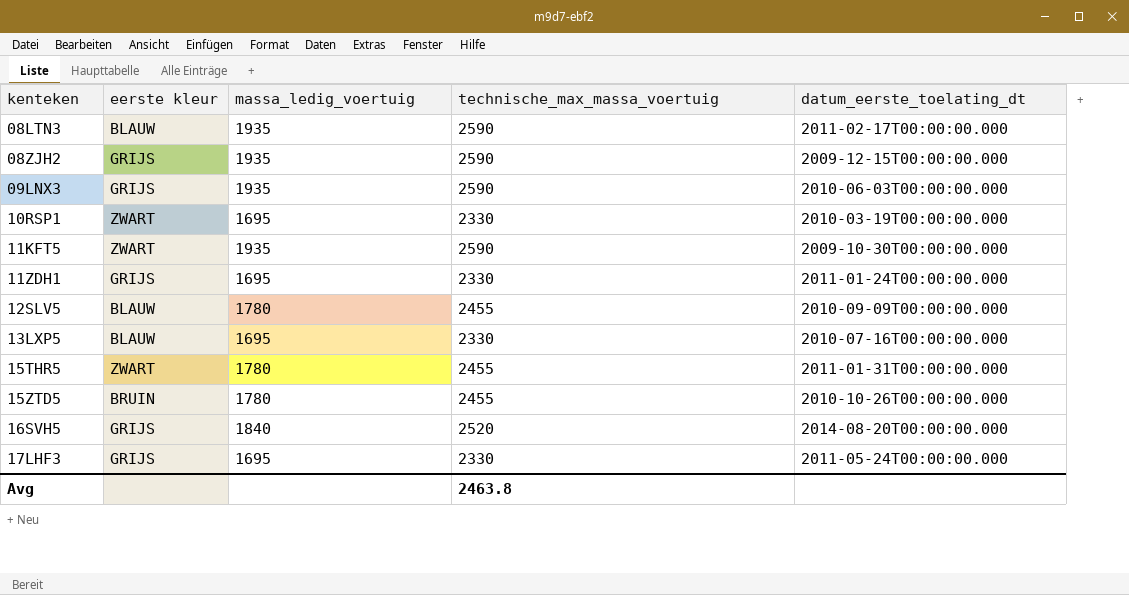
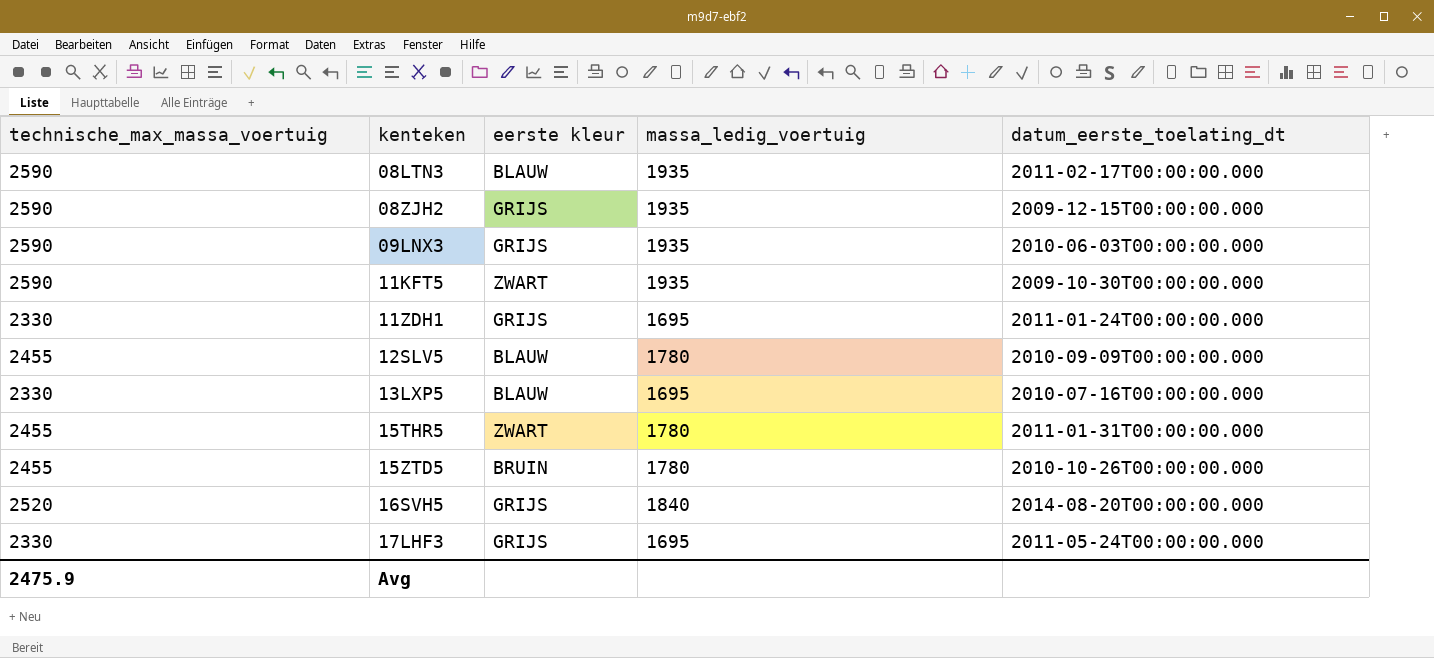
column technische_max_massa_voertuig | position: 4 -> 1
row 10RSP1: ZWART | 1695 | 2330 | 2010-03-19T00:00:00.000 -> none
Avg | technische_max_massa_voertuig: 2463.8 -> 2475.9

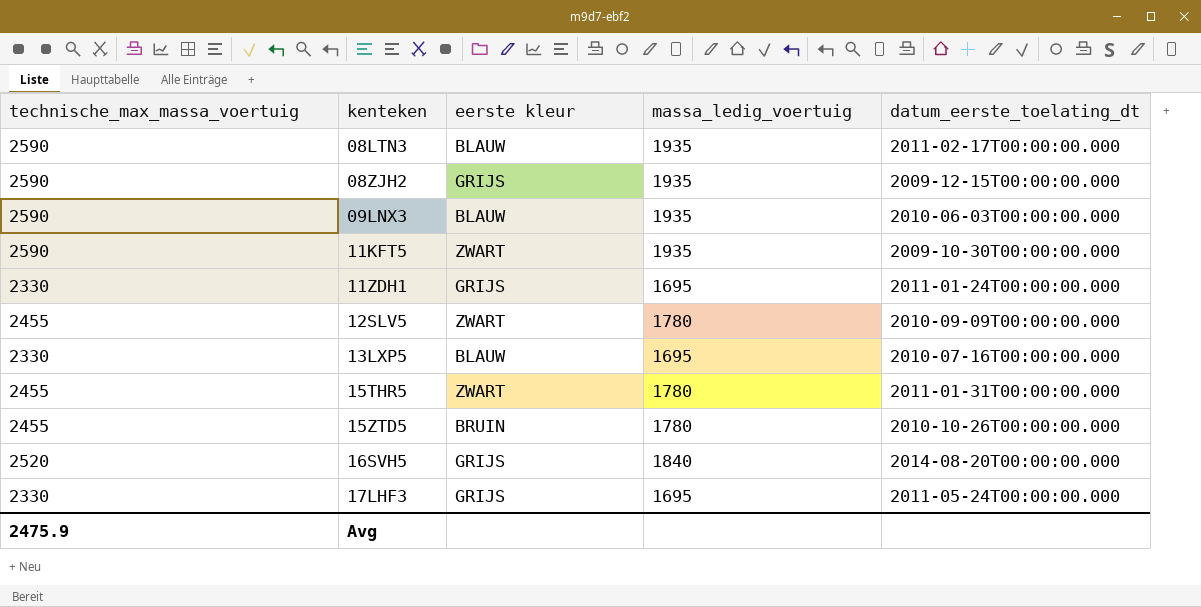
09LNX3 | eerste kleur: GRIJS -> BLAUW
12SLV5 | eerste kleur: BLAUW -> ZWART

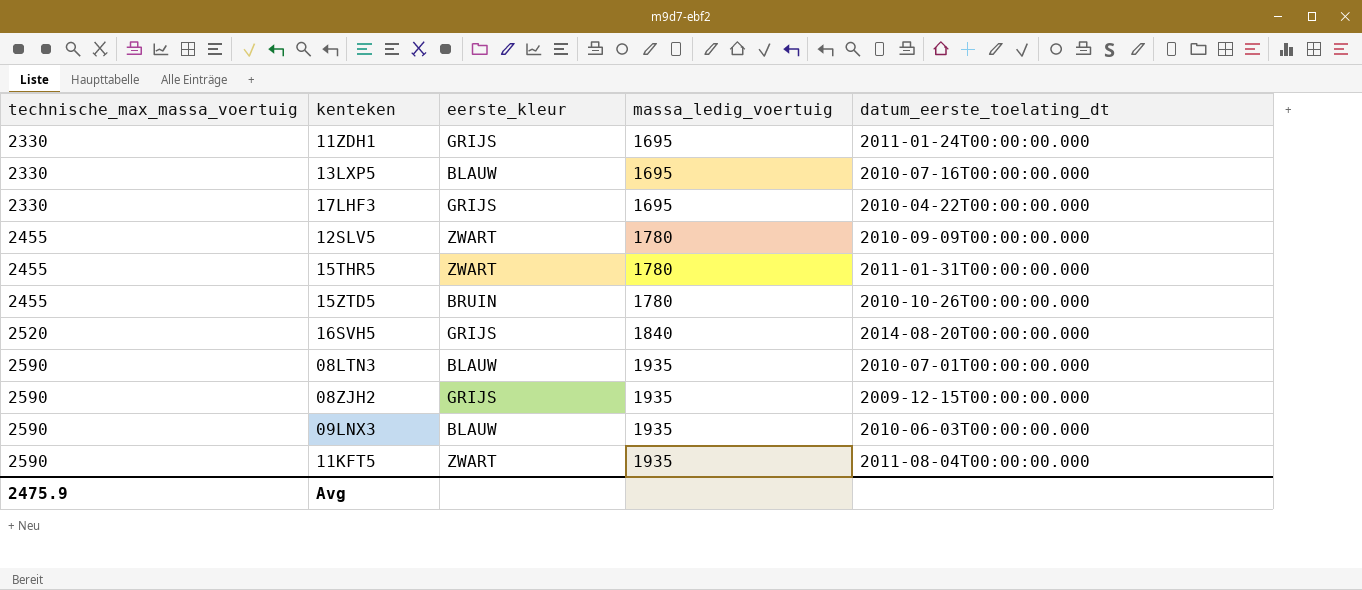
row order: kenteken ascending -> technische_max_massa_voertuig ascending
column name: eerste kleur -> eerste_kleur
17LHF3 | datum_eerste_toelating_dt: 2011-05-24T00:00:00.000 -> 2010-04-22T00:00:00.000
08LTN3 | datum_eerste_toelating_dt: 2011-02-17T00:00:00.000 -> 2010-07-01T00:00:00.000
11KFT5 | datum_eerste_toelating_dt: 2009-10-30T00:00:00.000 -> 2011-08-04T00:00:00.000

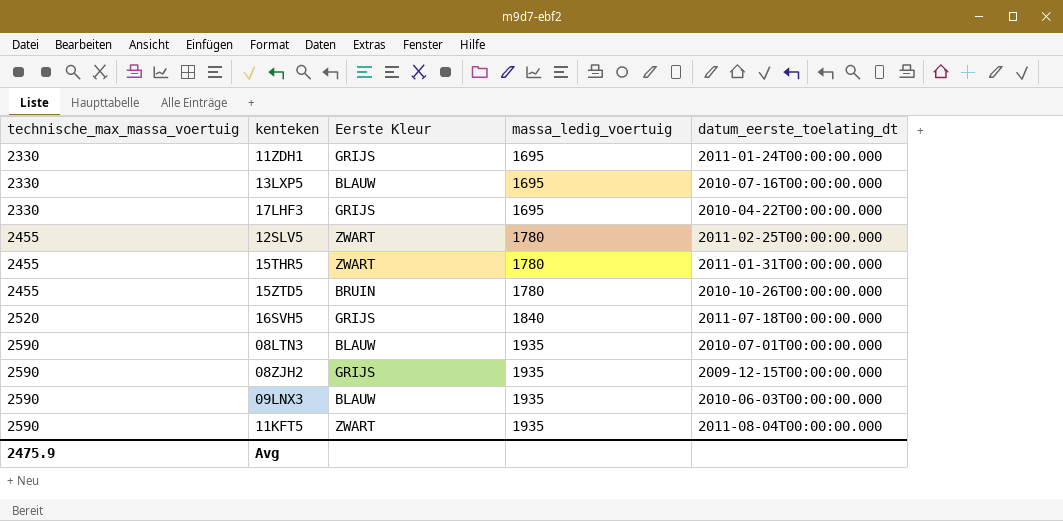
column name: eerste_kleur -> Eerste Kleur
12SLV5 | datum_eerste_toelating_dt: 2010-09-09T00:00:00.000 -> 2011-02-25T00:00:00.000
16SVH5 | datum_eerste_toelating_dt: 2014-08-20T00:00:00.000 -> 2011-07-18T00:00:00.000

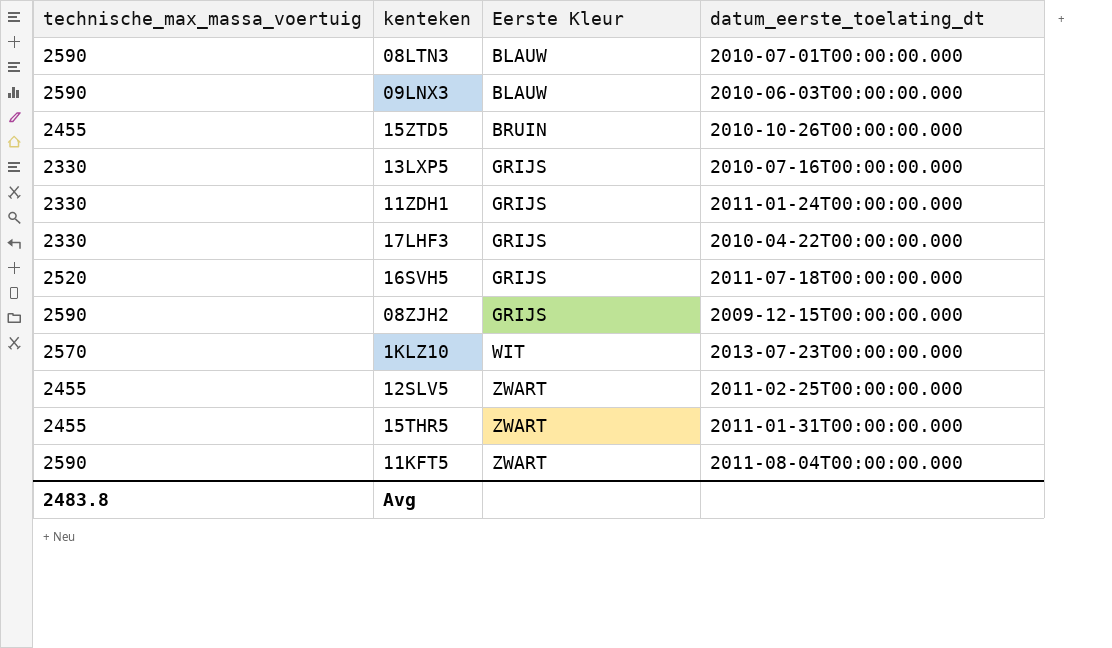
row order: technische_max_massa_voertuig ascending -> Eerste Kleur ascending
column massa_ledig_voertuig | position: 4 -> none
13LXP5 | Eerste Kleur: BLAUW -> GRIJS
row 1KLZ10: none -> 2570 | WIT | 2013-07-23T00:00:00.000
Avg | technische_max_massa_voertuig: 2475.9 -> 2483.8

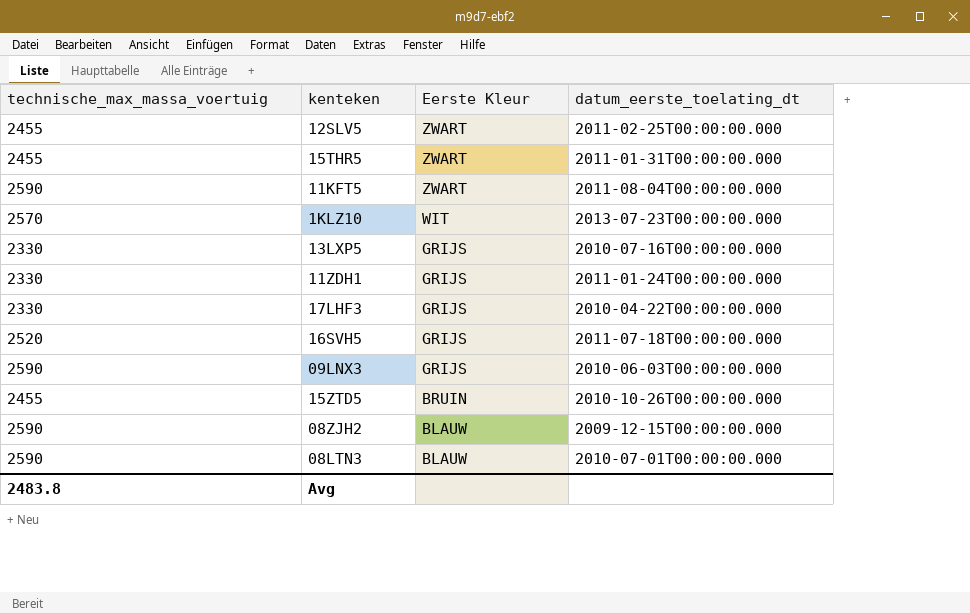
row order: Eerste Kleur ascending -> Eerste Kleur descending
09LNX3 | Eerste Kleur: BLAUW -> GRIJS
08ZJH2 | Eerste Kleur: GRIJS -> BLAUW

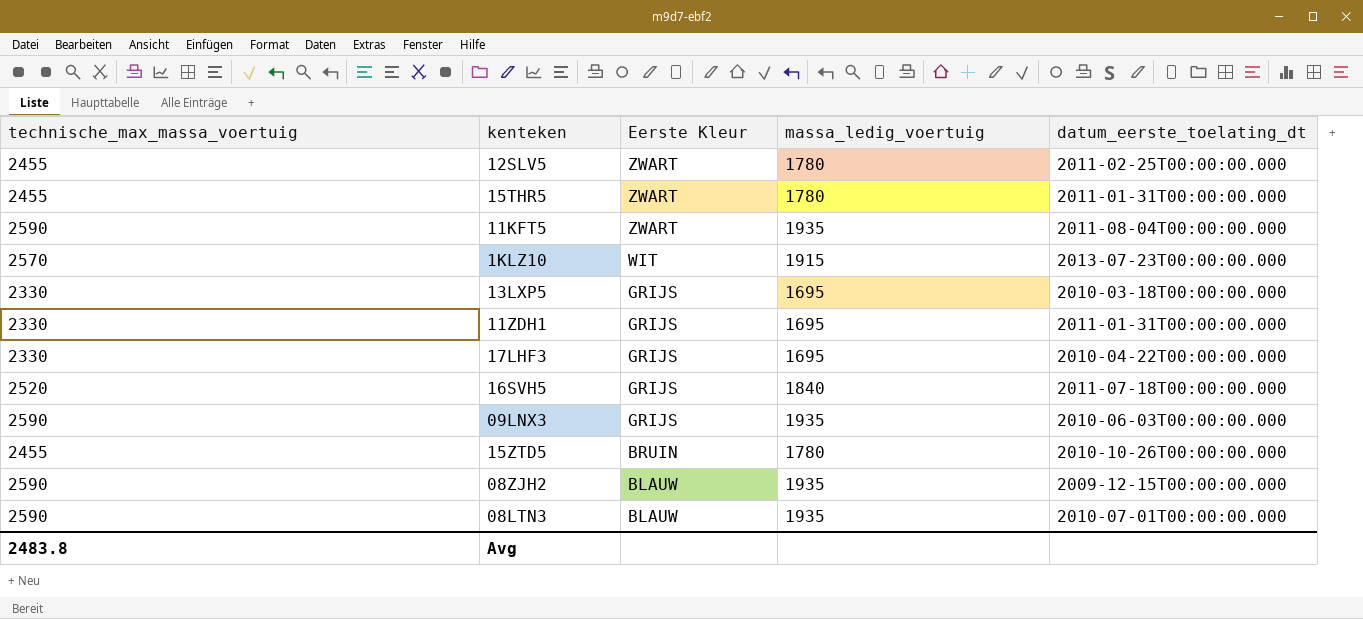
column massa_ledig_voertuig | position: none -> 4
13LXP5 | datum_eerste_toelating_dt: 2010-07-16T00:00:00.000 -> 2010-03-18T00:00:00.000
11ZDH1 | datum_eerste_toelating_dt: 2011-01-24T00:00:00.000 -> 2011-01-31T00:00:00.000

